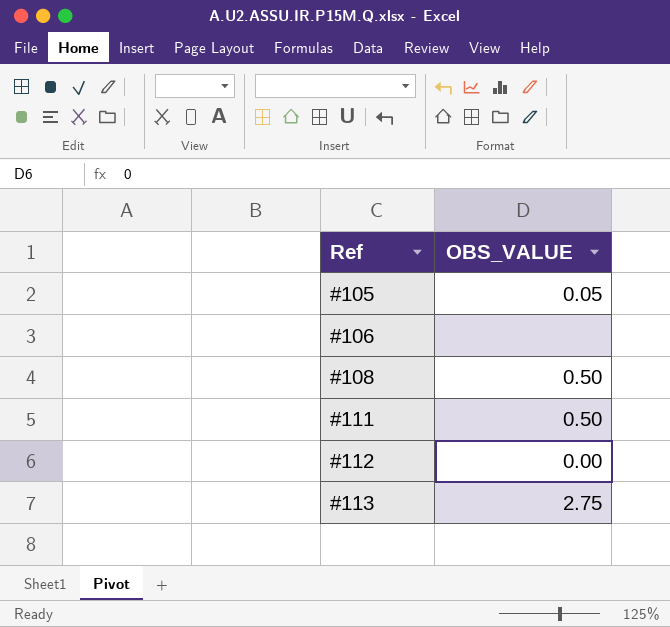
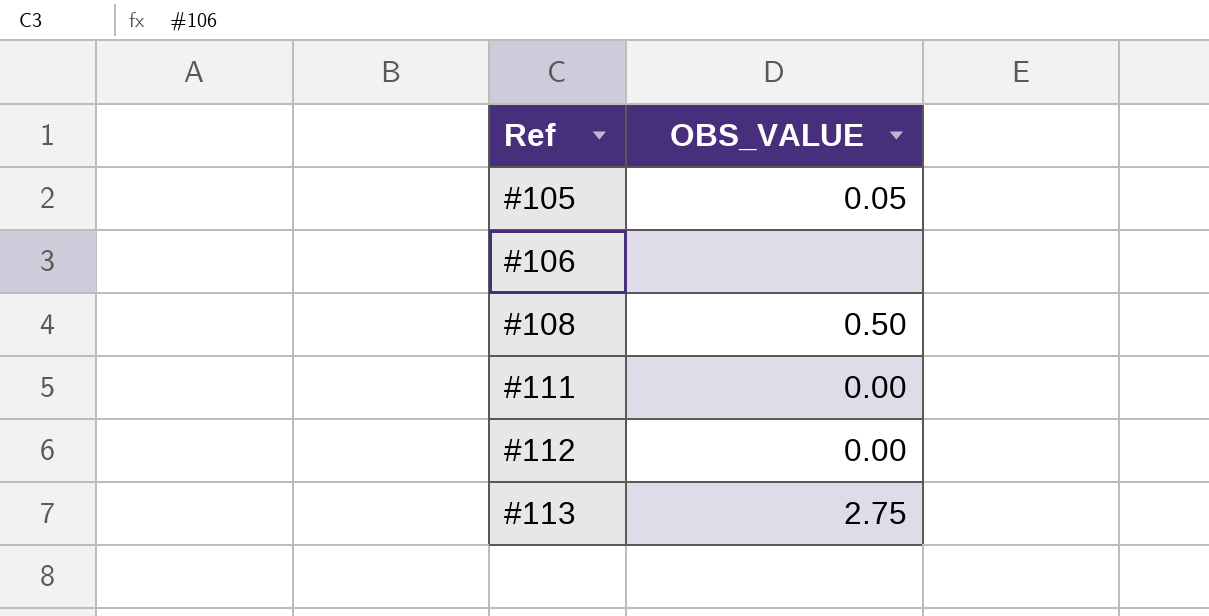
#111 | OBS_VALUE: 0.50 -> 0.00

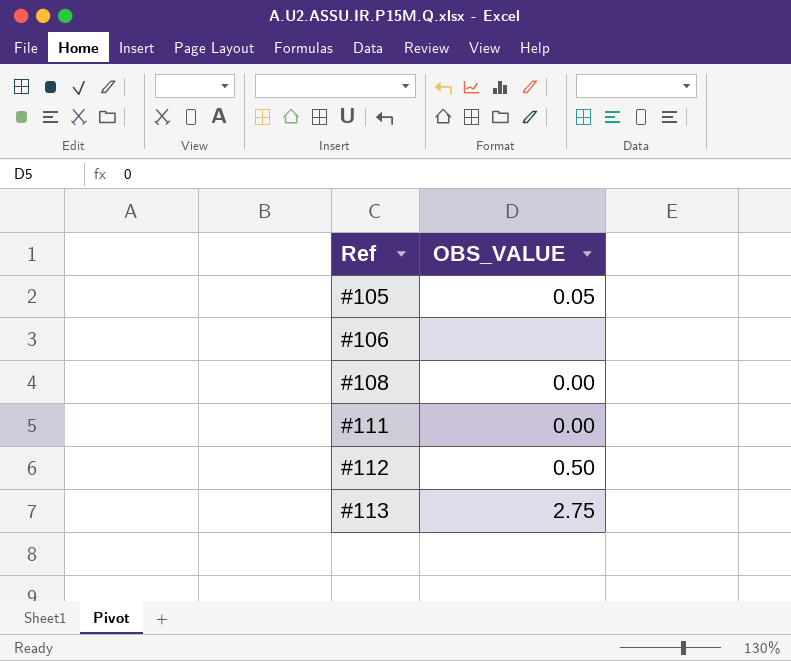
#108 | OBS_VALUE: 0.50 -> 0.00
#112 | OBS_VALUE: 0.00 -> 0.50

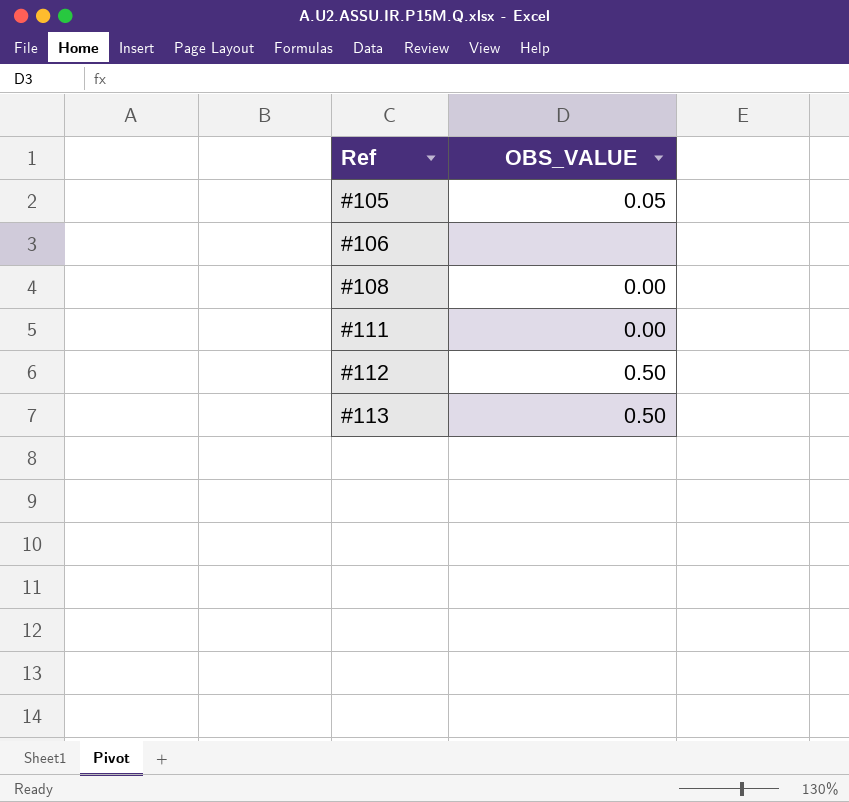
#113 | OBS_VALUE: 2.75 -> 0.50

